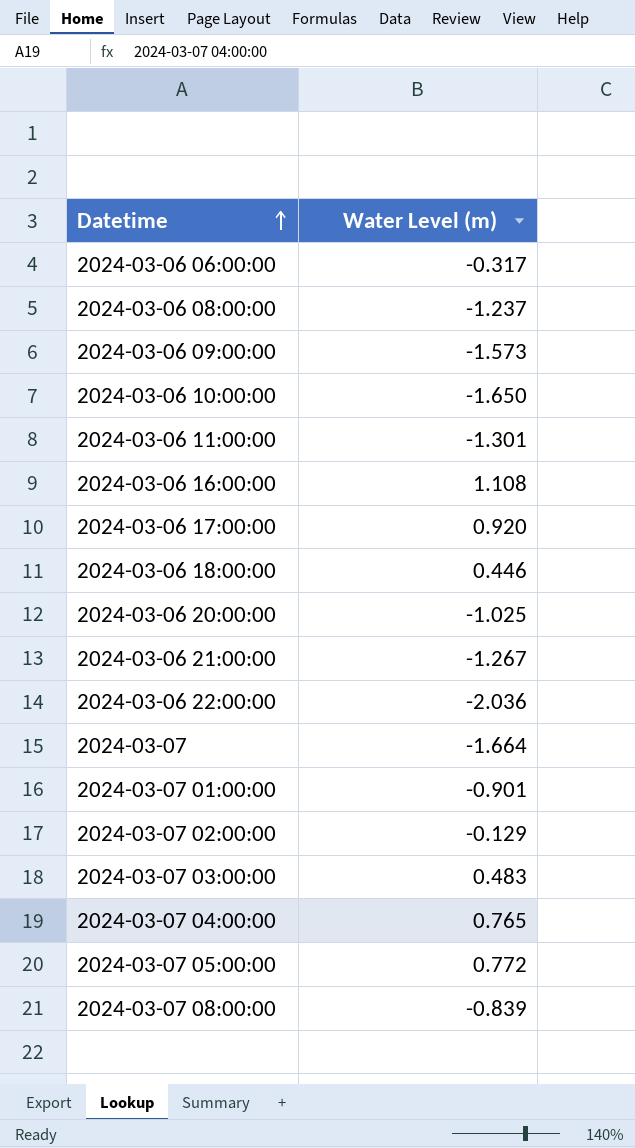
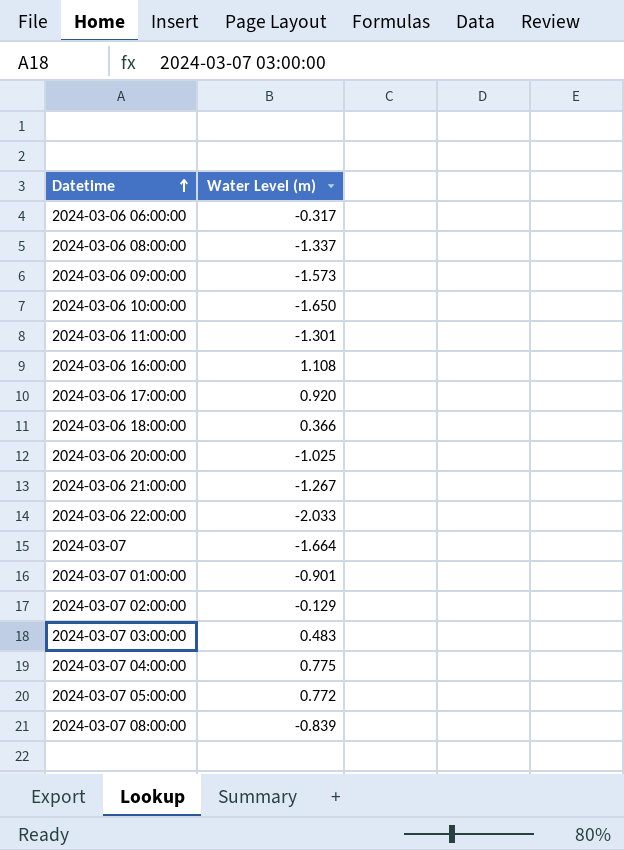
2024-03-06 08:00:00 | Water Level (m): -1.237 -> -1.337
2024-03-06 18:00:00 | Water Level (m): 0.446 -> 0.366
2024-03-06 22:00:00 | Water Level (m): -2.036 -> -2.033
2024-03-07 04:00:00 | Water Level (m): 0.765 -> 0.775

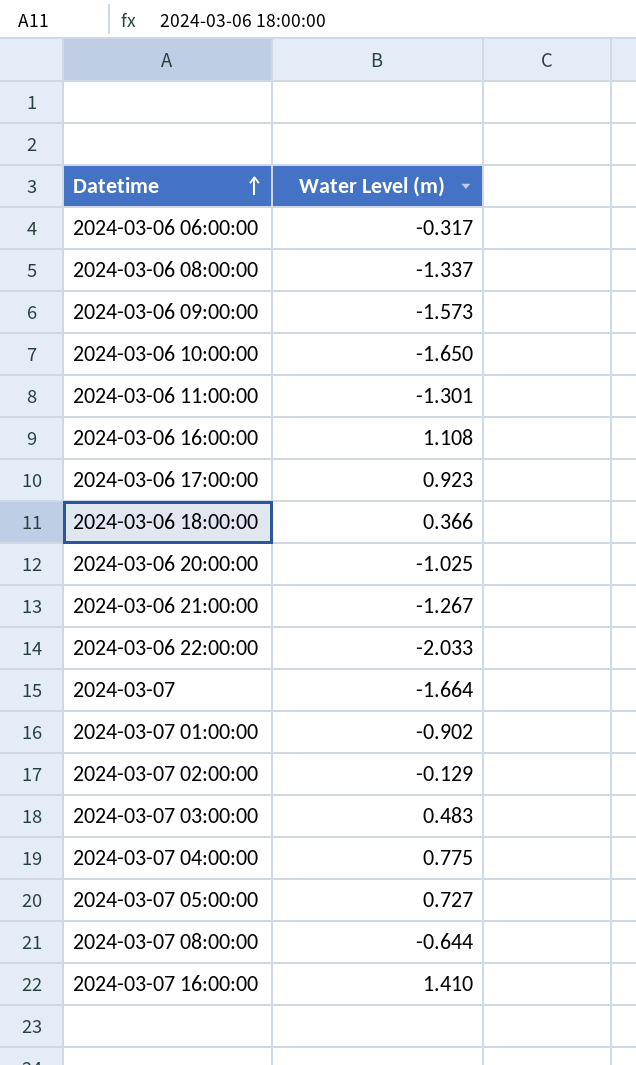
2024-03-06 17:00:00 | Water Level (m): 0.920 -> 0.923
2024-03-07 01:00:00 | Water Level (m): -0.901 -> -0.902
2024-03-07 05:00:00 | Water Level (m): 0.772 -> 0.727
2024-03-07 08:00:00 | Water Level (m): -0.839 -> -0.644
row 2024-03-07 16:00:00: none -> 1.410

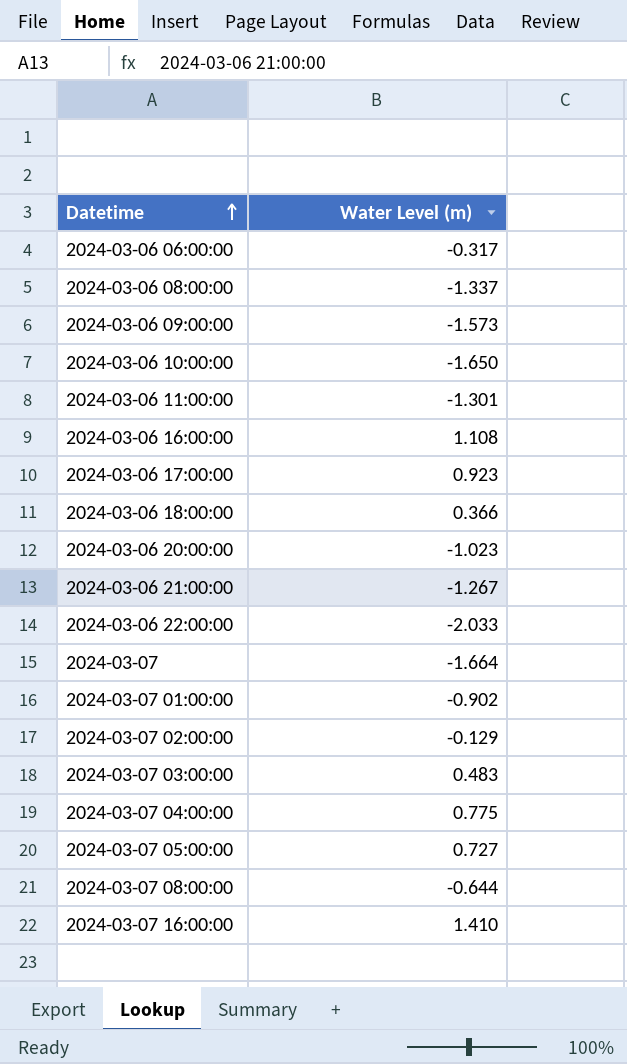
2024-03-06 20:00:00 | Water Level (m): -1.025 -> -1.023

